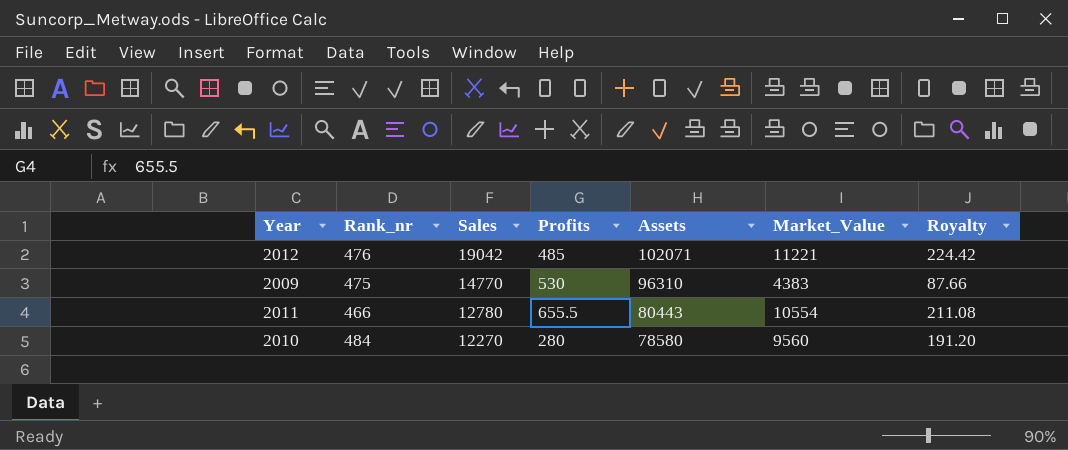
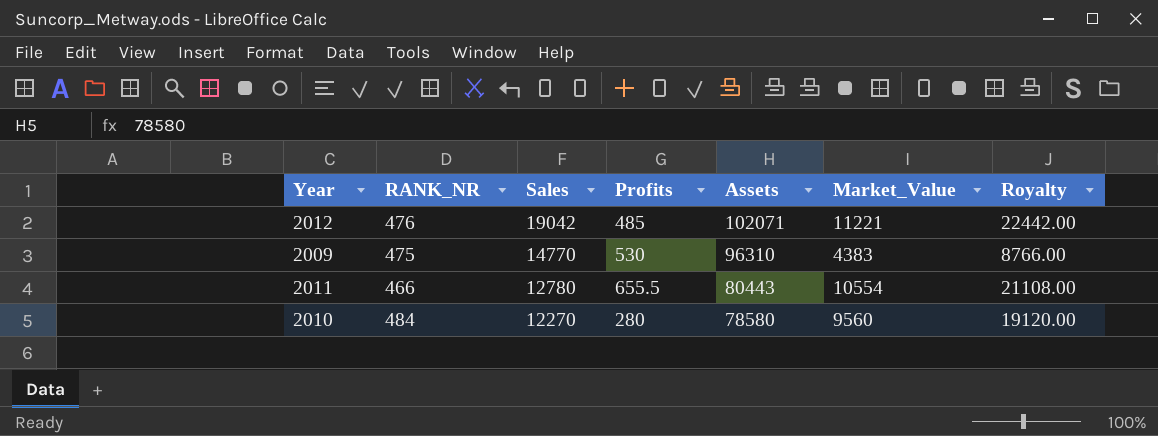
column name: Rank_nr -> RANK_NR
column Royalty | formula: [Market_Value] * 0.02 -> [Market_Value] * 2

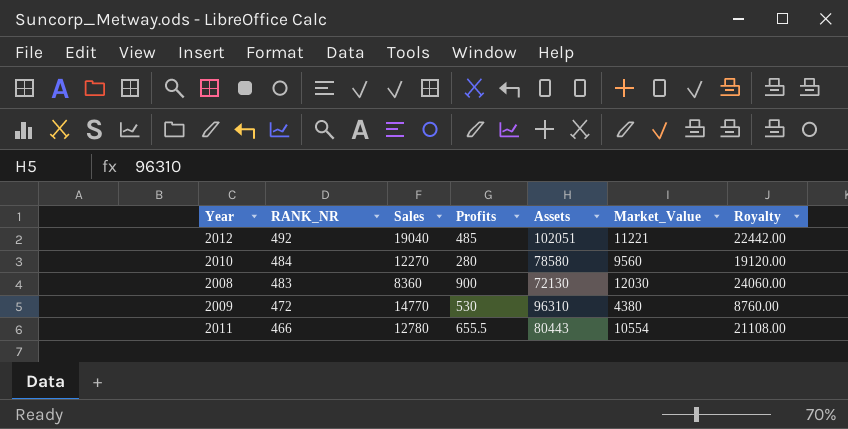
row order: Sales descending -> RANK_NR descending
2012 | RANK_NR: 476 -> 492
2012 | Sales: 19042 -> 19040
2012 | Assets: 102071 -> 102051
row 2008: none -> 483 | 8360 | 900 | 72130 | 12030 | 24060.00
2009 | RANK_NR: 475 -> 472
2009 | Market_Value: 4383 -> 4380
2009 | Royalty: 8766.00 -> 8760.00

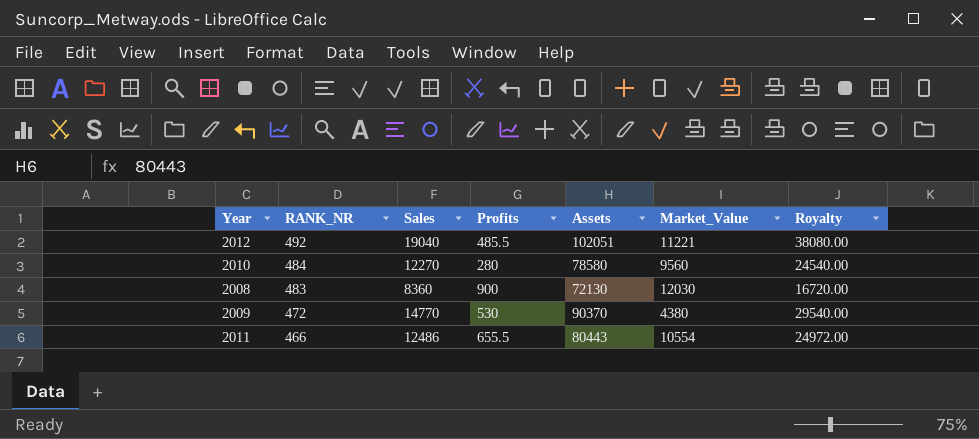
column Royalty | formula: [Market_Value] * 2 -> [Sales] * 2
2012 | Profits: 485 -> 485.5
2009 | Assets: 96310 -> 90370
2011 | Sales: 12780 -> 12486

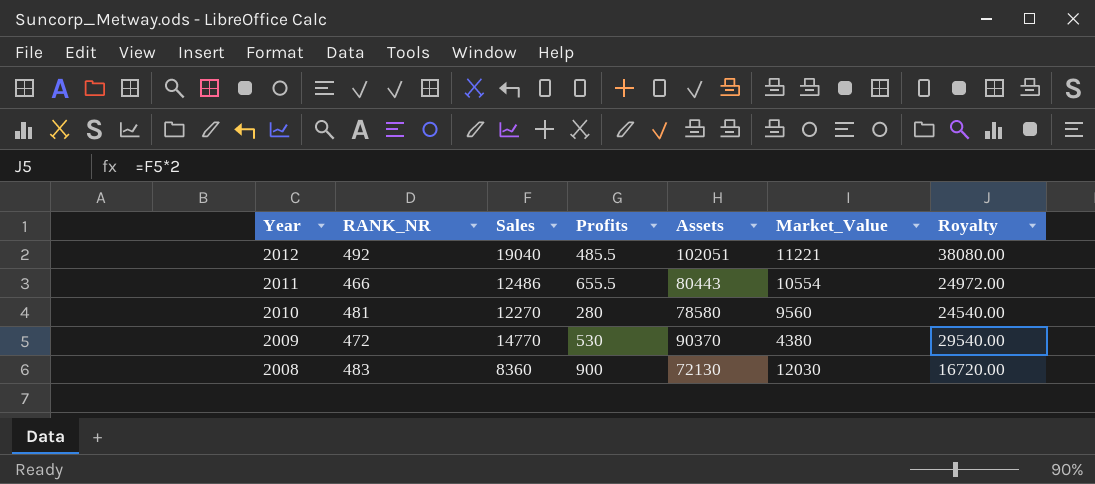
row order: RANK_NR descending -> Year descending
2010 | RANK_NR: 484 -> 481

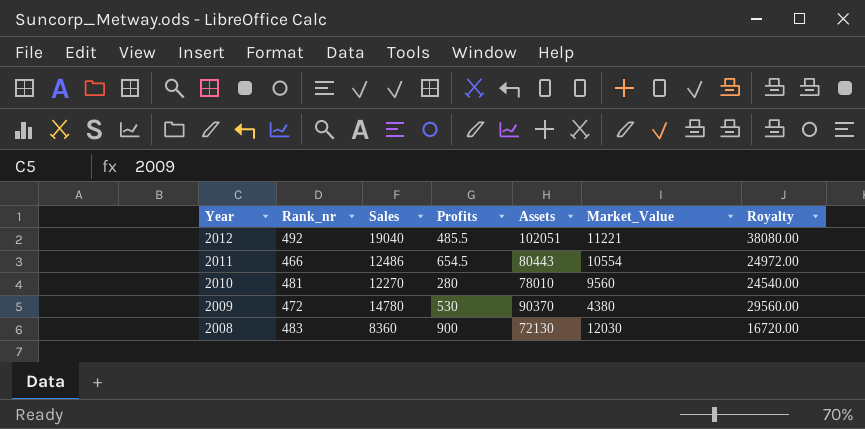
column name: RANK_NR -> Rank_nr
2011 | Profits: 655.5 -> 654.5
2010 | Assets: 78580 -> 78010
2009 | Sales: 14770 -> 14780
2009 | Royalty: 29540.00 -> 29560.00

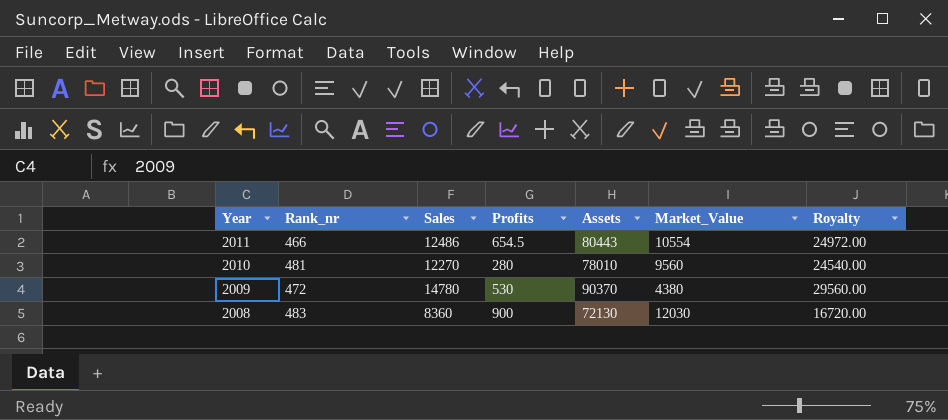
row 2012: 492 | 19040 | 485.5 | 102051 | 11221 | 38080.00 -> none

